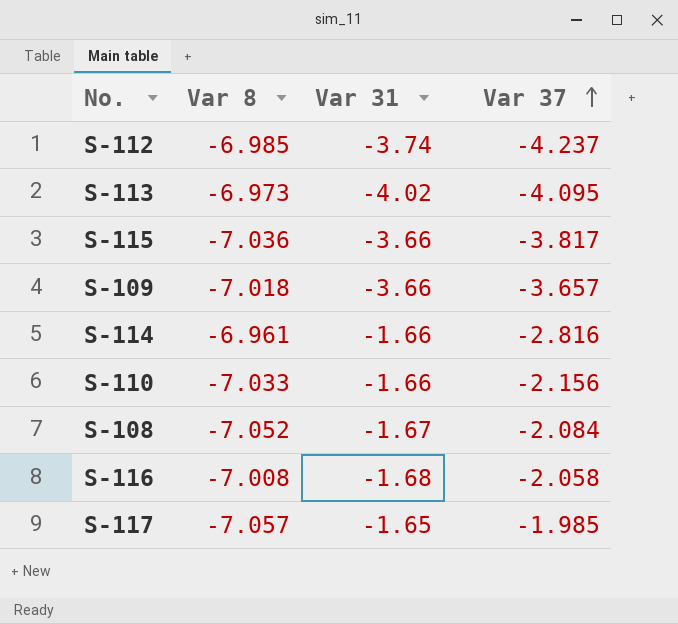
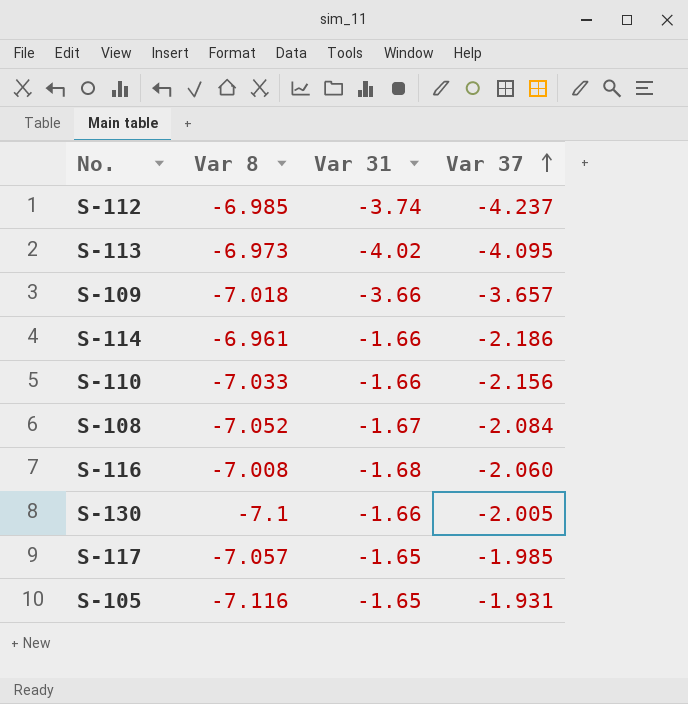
row S-115: -7.036 | -3.66 | -3.817 -> none
S-114 | Var 37: -2.816 -> -2.186
S-116 | Var 37: -2.058 -> -2.060
row S-130: none -> -7.1 | -1.66 | -2.005
row S-105: none -> -7.116 | -1.65 | -1.931

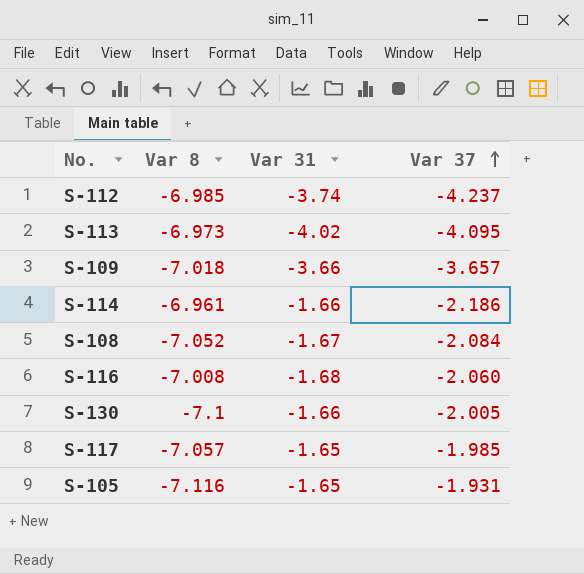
row S-110: -7.033 | -1.66 | -2.156 -> none

